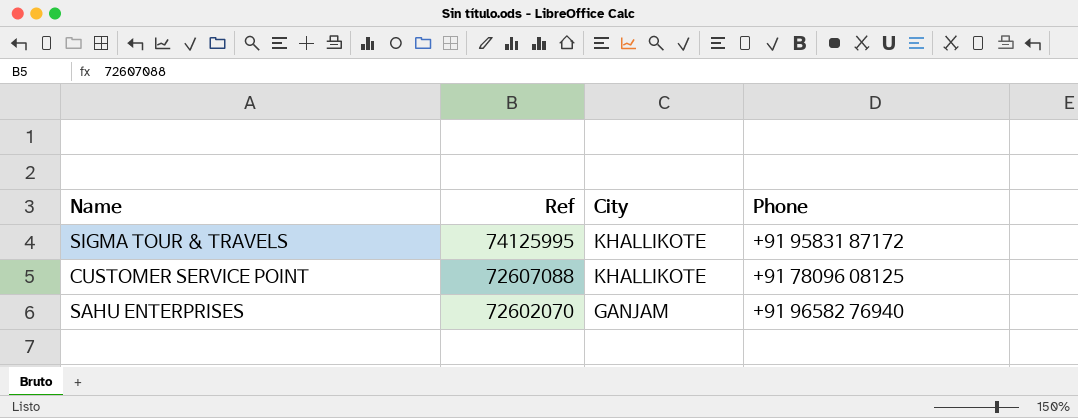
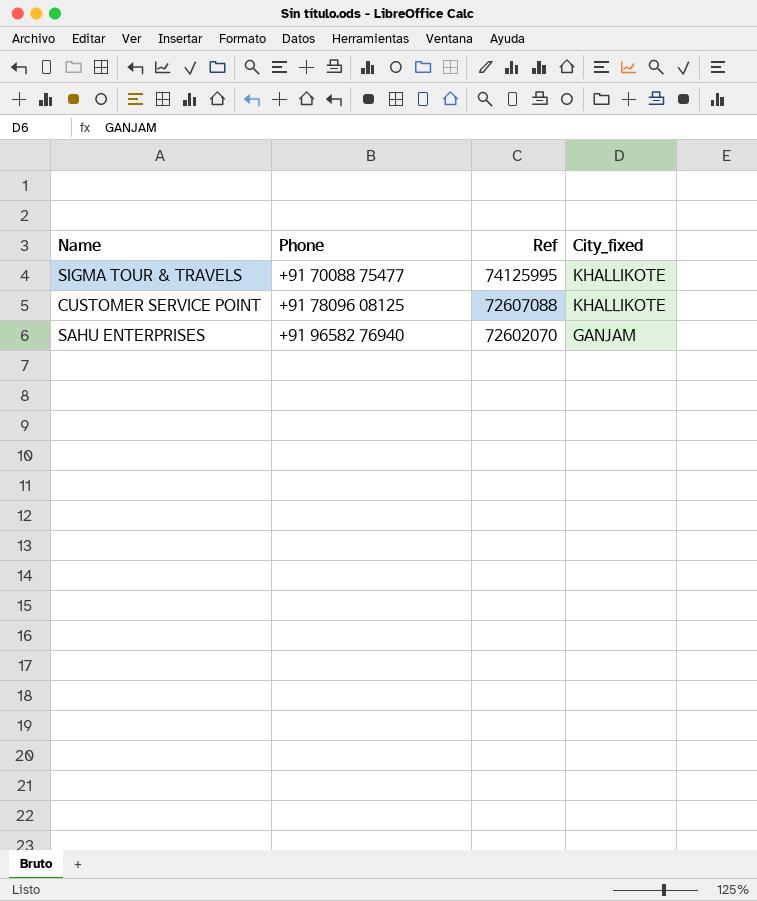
column Phone | position: 4 -> 2
column name: City -> City_fixed
SIGMA TOUR & TRAVELS | Phone: +91 95831 87172 -> +91 70088 75477

